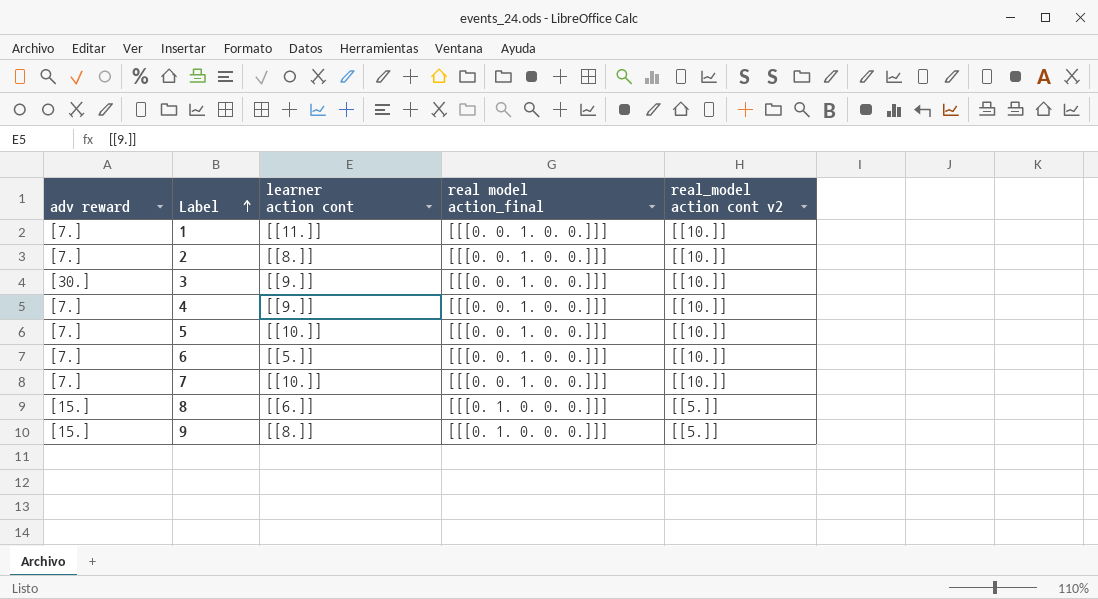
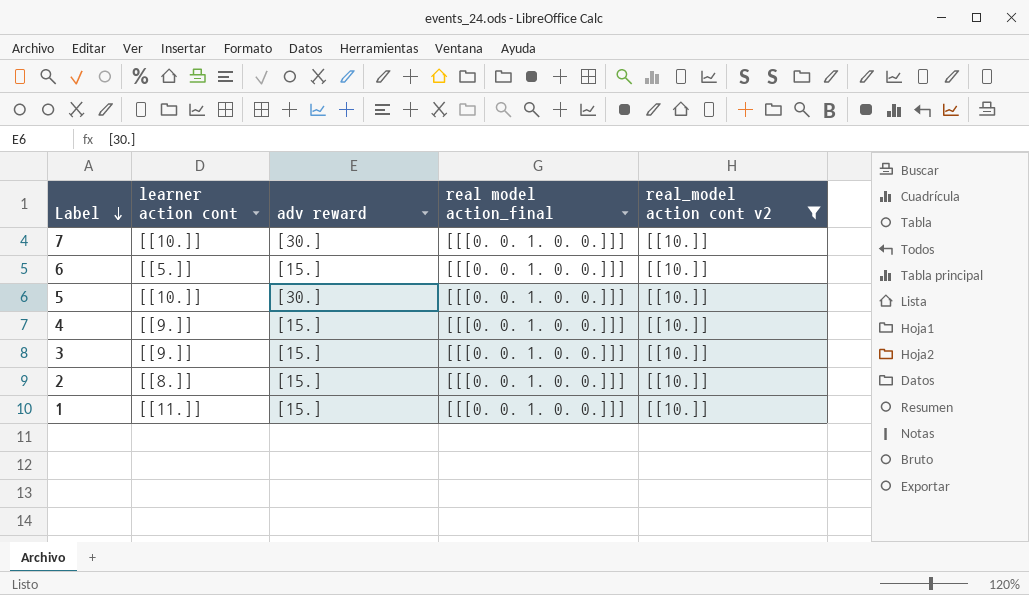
filter: none -> real_model action cont v2 = [[10.]]
row order: Label ascending -> Label descending
column adv reward | position: 1 -> 3
7 | adv reward: [7.] -> [30.]
6 | adv reward: [7.] -> [15.]
5 | adv reward: [7.] -> [30.]
4 | adv reward: [7.] -> [15.]
3 | adv reward: [30.] -> [15.]
2 | adv reward: [7.] -> [15.]
1 | adv reward: [7.] -> [15.]

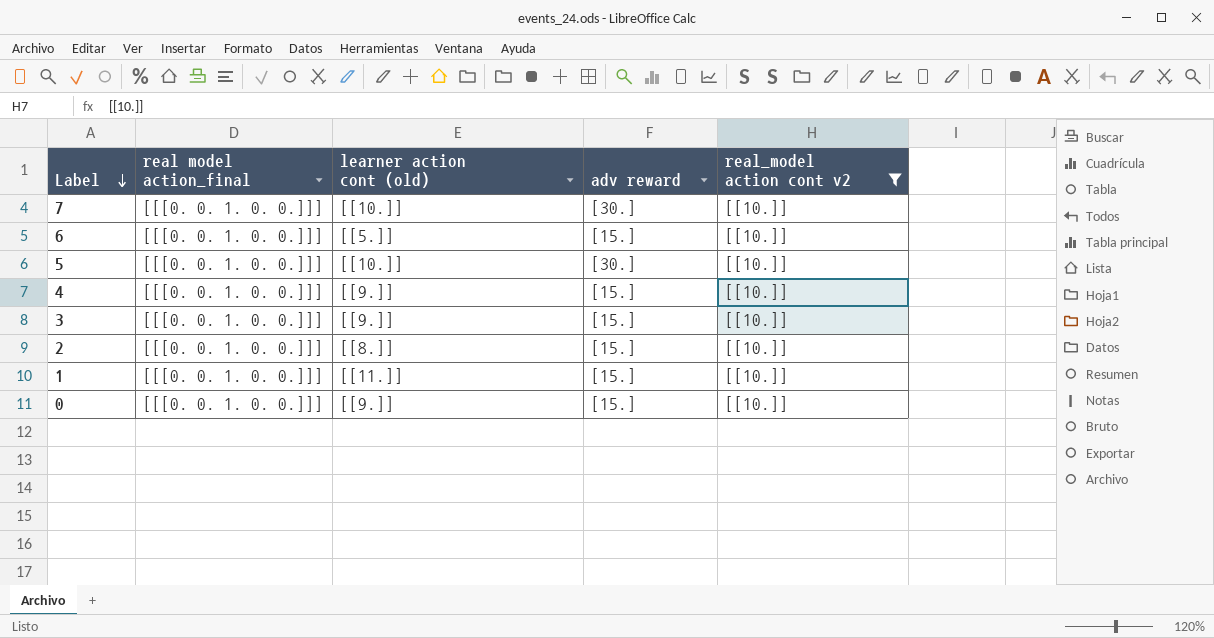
column real model action_final | position: 4 -> 2
column name: learner action cont -> learner action cont (old)
row 0: none -> [[[0. 0. 1. 0. 0.]]] | [[9.]] | [15.] | [[10.]]

